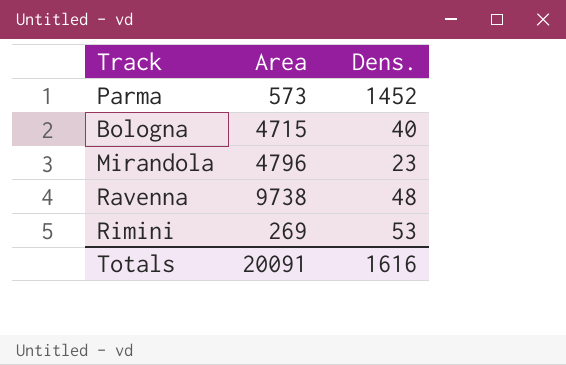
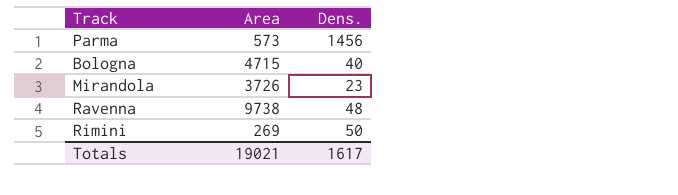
Parma | Dens.: 1452 -> 1456
Mirandola | Area: 4796 -> 3726
Rimini | Dens.: 53 -> 50
Totals | Area: 20091 -> 19021
Totals | Dens.: 1616 -> 1617

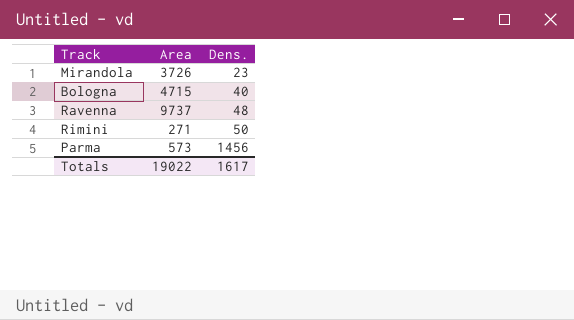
row order: none -> Dens. ascending
Ravenna | Area: 9738 -> 9737
Rimini | Area: 269 -> 271
Totals | Area: 19021 -> 19022

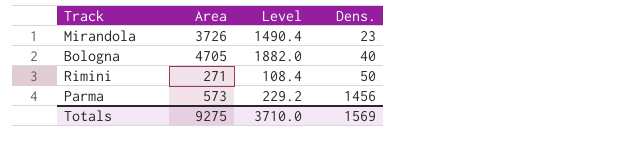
column Level | formula: none -> [Area] * 0.4
row Ravenna: 9737 | 48 -> none
Bologna | Area: 4715 -> 4705
Totals | Area: 19022 -> 9275
Totals | Dens.: 1617 -> 1569

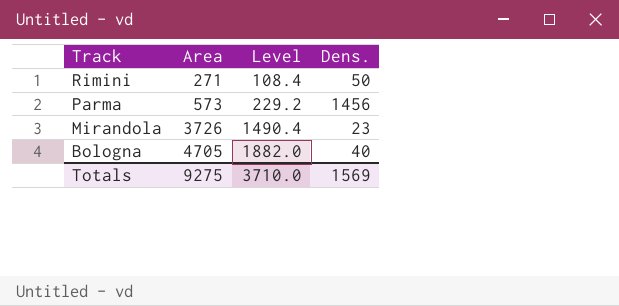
row order: Dens. ascending -> Track descending

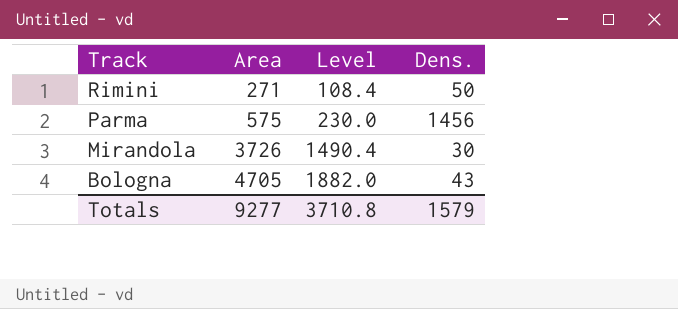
Parma | Area: 573 -> 575
Parma | Level: 229.2 -> 230.0
Mirandola | Dens.: 23 -> 30
Bologna | Dens.: 40 -> 43
Totals | Area: 9275 -> 9277
Totals | Level: 3710.0 -> 3710.8
Totals | Dens.: 1569 -> 1579

